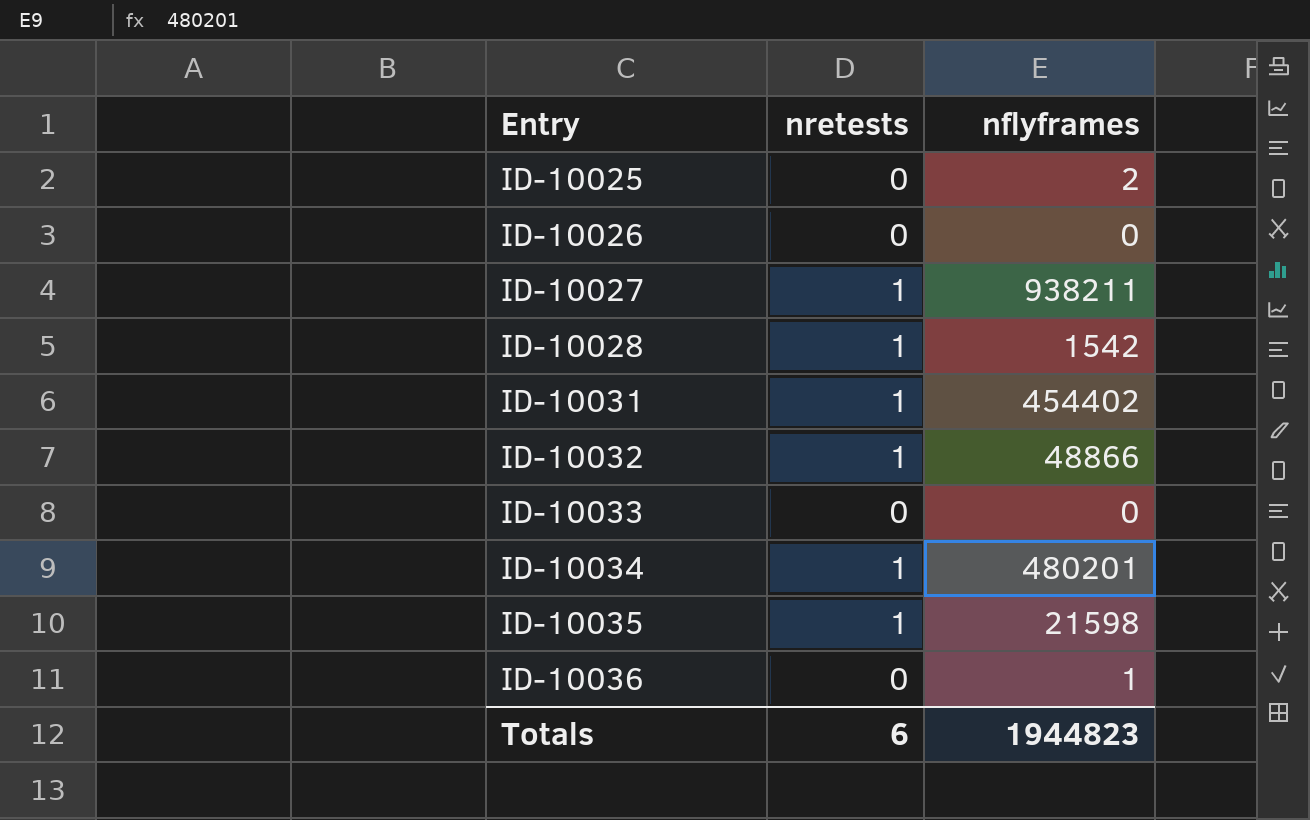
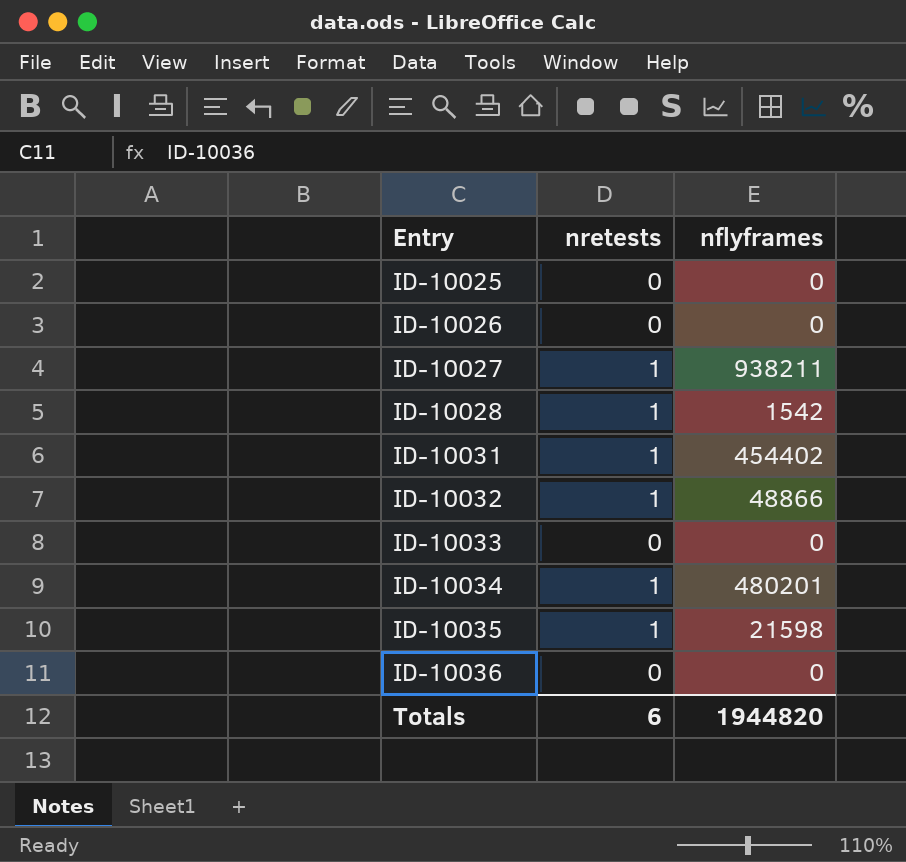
ID-10025 | nflyframes: 2 -> 0
ID-10036 | nflyframes: 1 -> 0
Totals | nflyframes: 1944823 -> 1944820

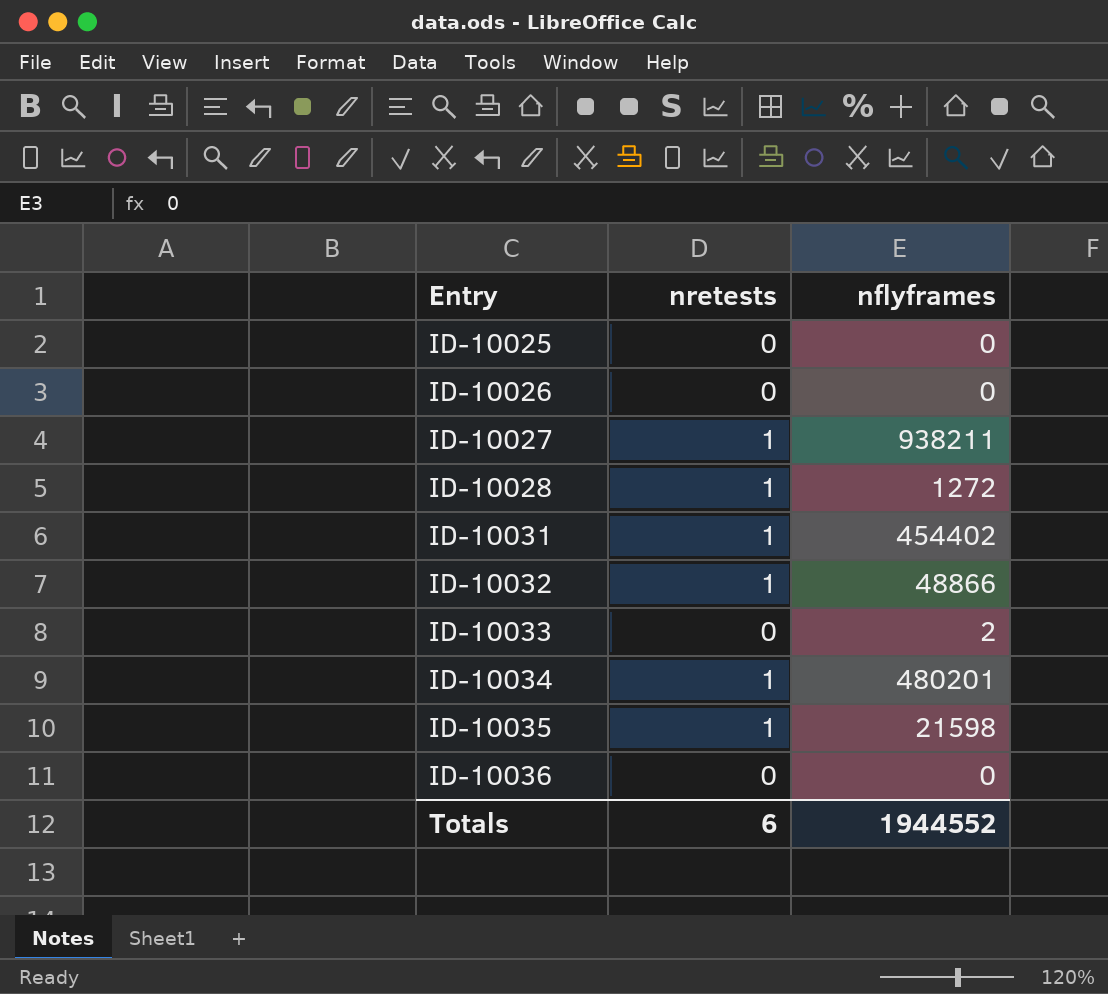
ID-10028 | nflyframes: 1542 -> 1272
ID-10033 | nflyframes: 0 -> 2
Totals | nflyframes: 1944820 -> 1944552

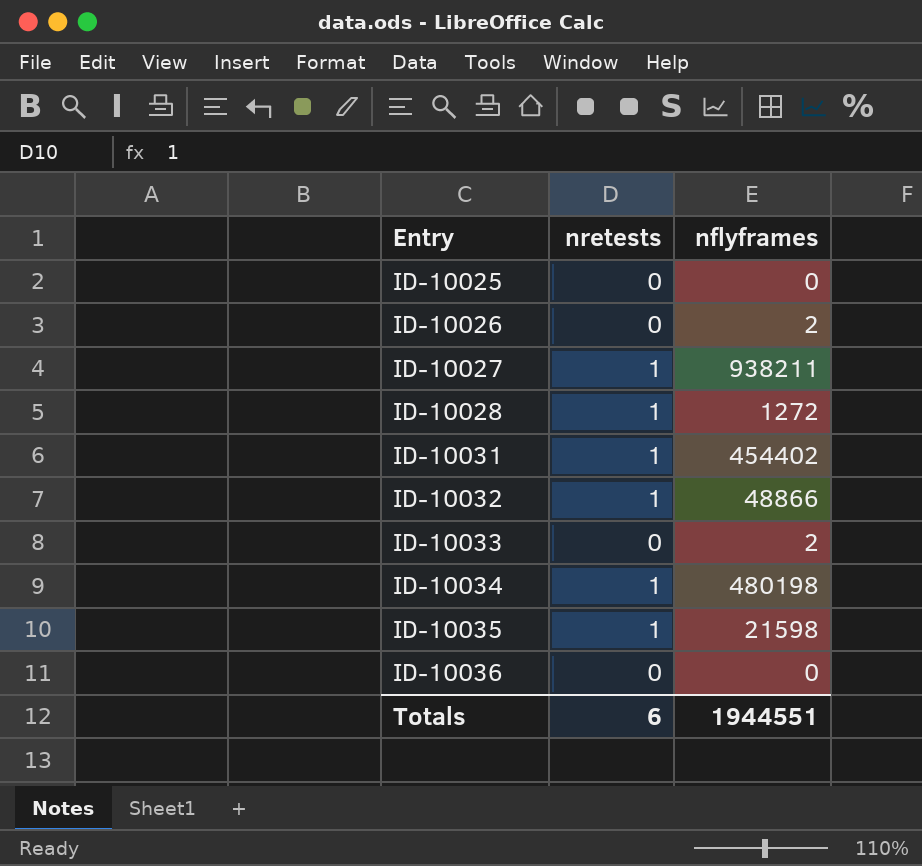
ID-10026 | nflyframes: 0 -> 2
ID-10034 | nflyframes: 480201 -> 480198
Totals | nflyframes: 1944552 -> 1944551

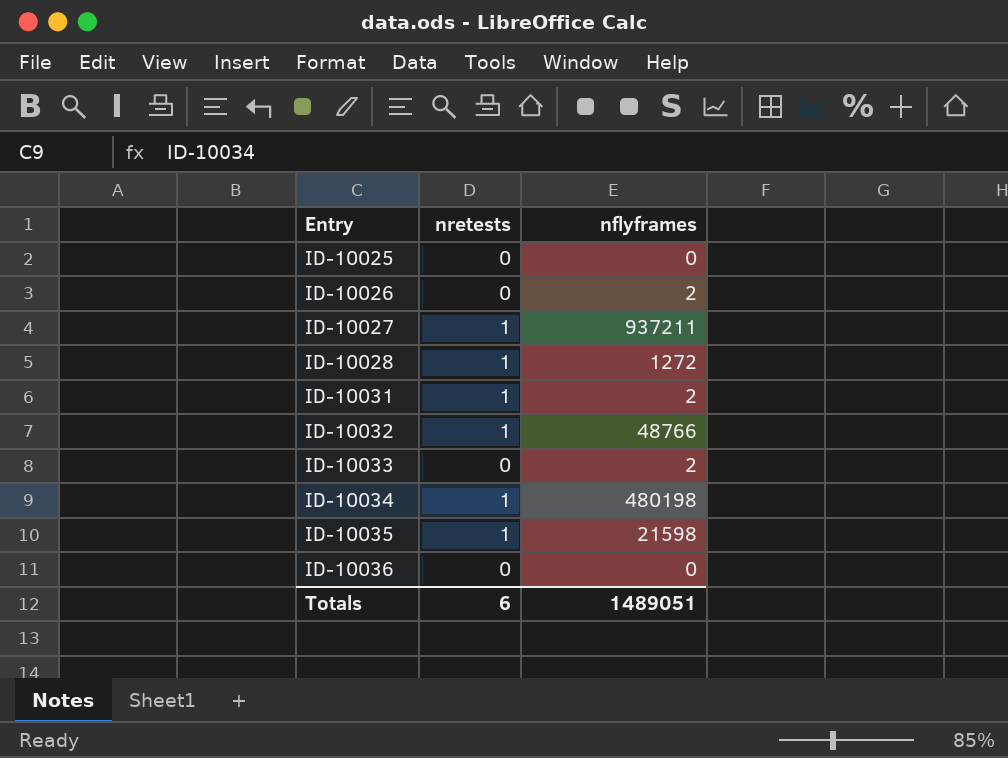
ID-10027 | nflyframes: 938211 -> 937211
ID-10031 | nflyframes: 454402 -> 2
ID-10032 | nflyframes: 48866 -> 48766
Totals | nflyframes: 1944551 -> 1489051

